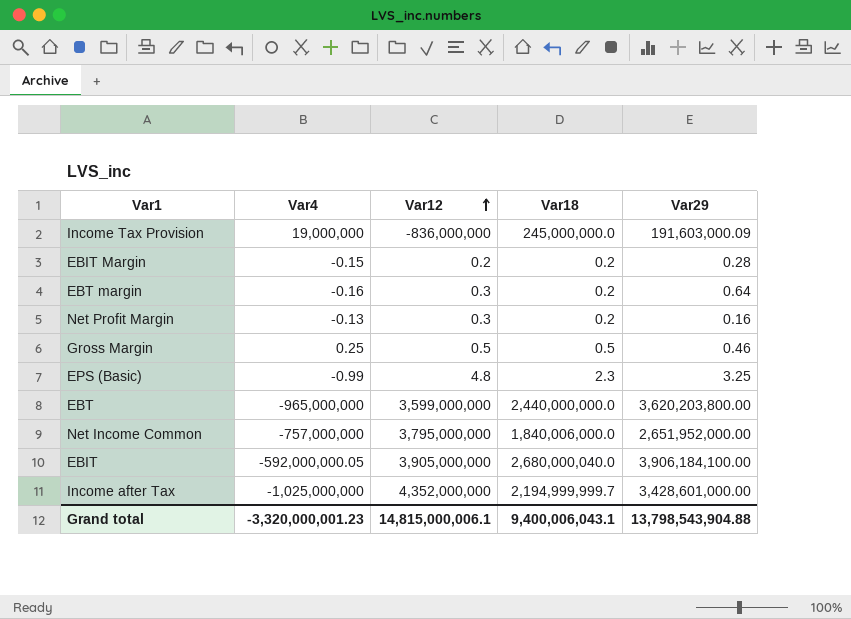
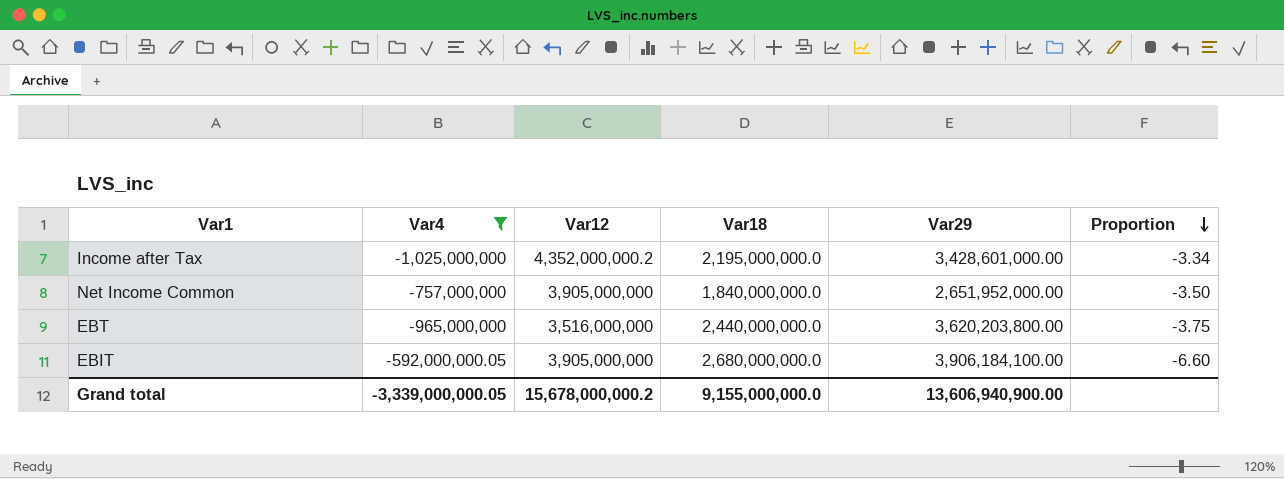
filter: none -> Var4 <= -592,000,000.05
row order: Var12 ascending -> Proportion descending
column Proportion | formula: none -> [Var29] / [Var4]
Income after Tax | Var12: 4,352,000,000 -> 4,352,000,000.2
Income after Tax | Var18: 2,194,999,999.7 -> 2,195,000,000.0
Net Income Common | Var12: 3,795,000,000 -> 3,905,000,000
Net Income Common | Var18: 1,840,006,000.0 -> 1,840,000,000.0
EBT | Var12: 3,599,000,000 -> 3,516,000,000
EBIT | Var18: 2,680,000,040.0 -> 2,680,000,000.0
Grand total | Var4: -3,320,000,001.23 -> -3,339,000,000.05
Grand total | Var12: 14,815,000,006.1 -> 15,678,000,000.2
Grand total | Var18: 9,400,006,043.1 -> 9,155,000,000.0
Grand total | Var29: 13,798,543,904.88 -> 13,606,940,900.00

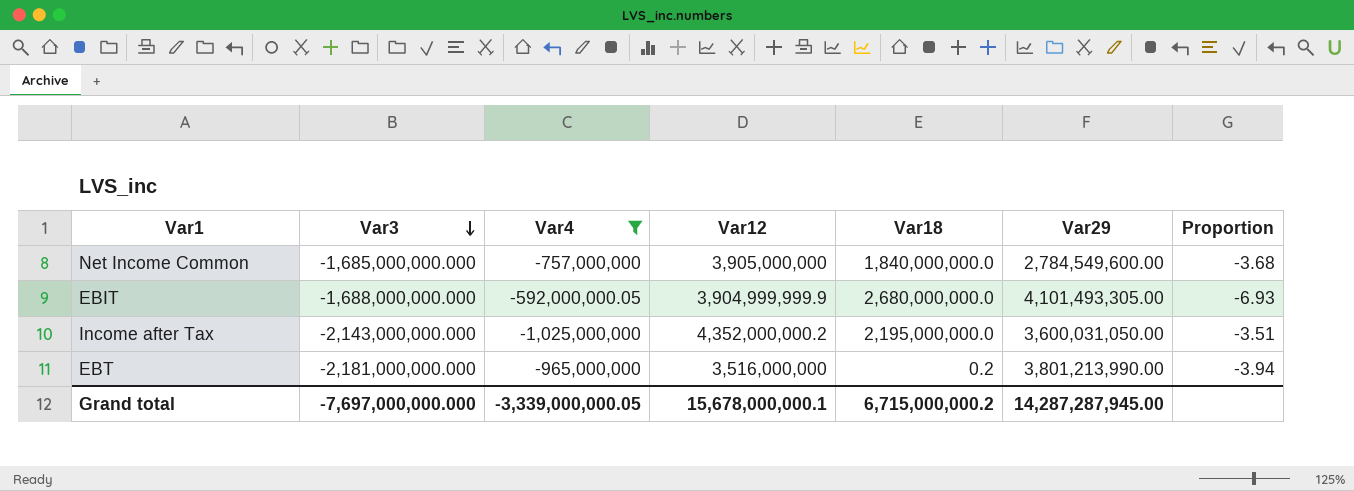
row order: Proportion descending -> Var3 descending
column Var3 | position: none -> 2
Net Income Common | Var29: 2,651,952,000.00 -> 2,784,549,600.00
Net Income Common | Proportion: -3.50 -> -3.68
EBIT | Var12: 3,905,000,000 -> 3,904,999,999.9
EBIT | Var29: 3,906,184,100.00 -> 4,101,493,305.00
EBIT | Proportion: -6.60 -> -6.93
Income after Tax | Var29: 3,428,601,000.00 -> 3,600,031,050.00
Income after Tax | Proportion: -3.34 -> -3.51
EBT | Var18: 2,440,000,000.0 -> 0.2
EBT | Var29: 3,620,203,800.00 -> 3,801,213,990.00
EBT | Proportion: -3.75 -> -3.94
Grand total | Var12: 15,678,000,000.2 -> 15,678,000,000.1
Grand total | Var18: 9,155,000,000.0 -> 6,715,000,000.2
Grand total | Var29: 13,606,940,900.00 -> 14,287,287,945.00

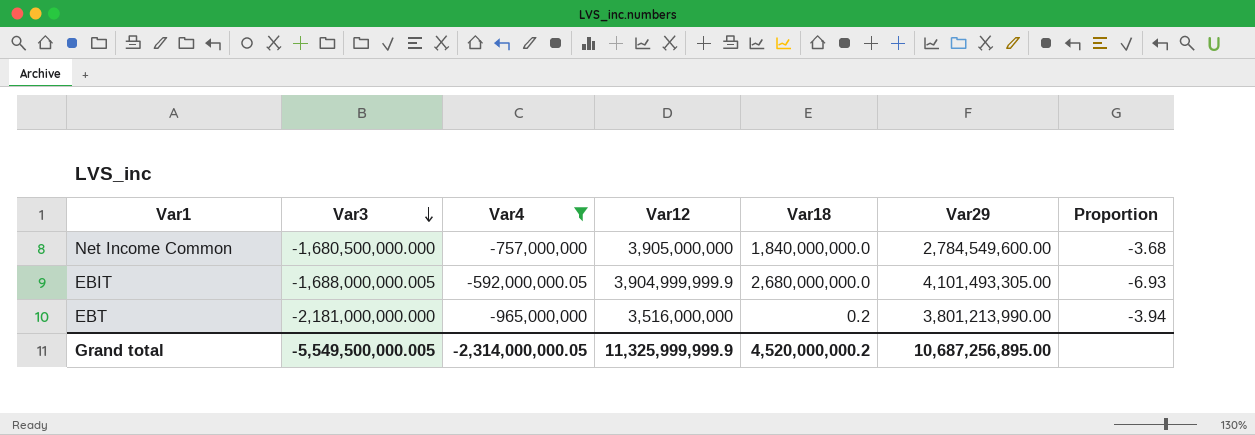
row Income after Tax: -2,143,000,000.000 | -1,025,000,000 | 4,352,000,000.2 | 2,195,000,000.0 | 3,600,031,050.00 | -3.51 -> none
Net Income Common | Var3: -1,685,000,000.000 -> -1,680,500,000.000
EBIT | Var3: -1,688,000,000.000 -> -1,688,000,000.005
Grand total | Var3: -7,697,000,000.000 -> -5,549,500,000.005
Grand total | Var4: -3,339,000,000.05 -> -2,314,000,000.05
Grand total | Var12: 15,678,000,000.1 -> 11,325,999,999.9
Grand total | Var18: 6,715,000,000.2 -> 4,520,000,000.2
Grand total | Var29: 14,287,287,945.00 -> 10,687,256,895.00

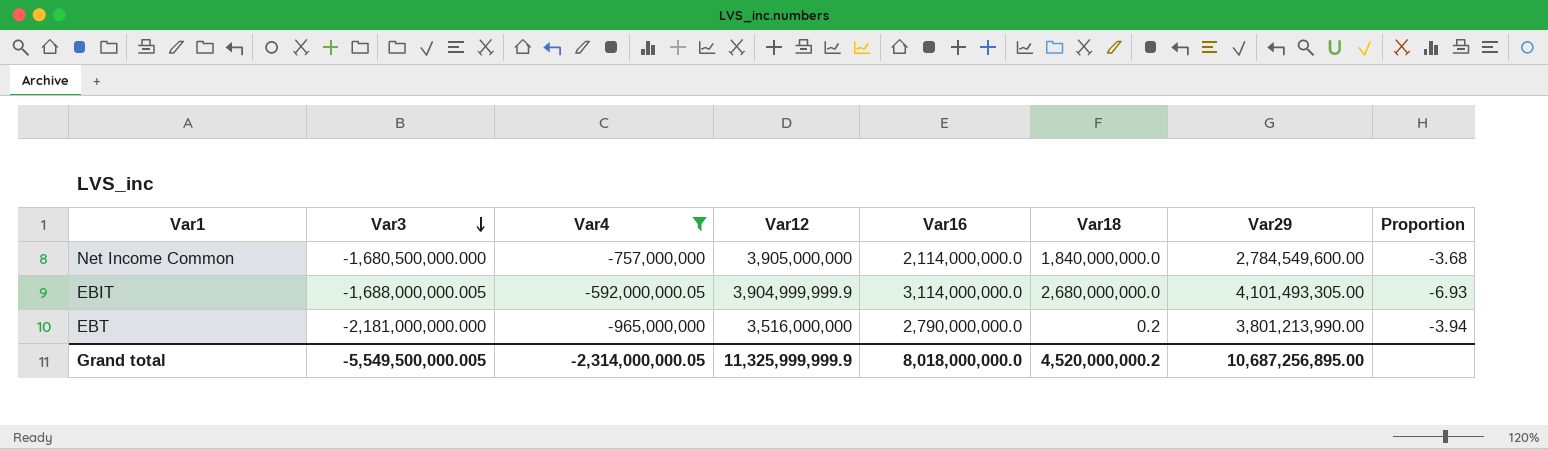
column Var16 | position: none -> 5

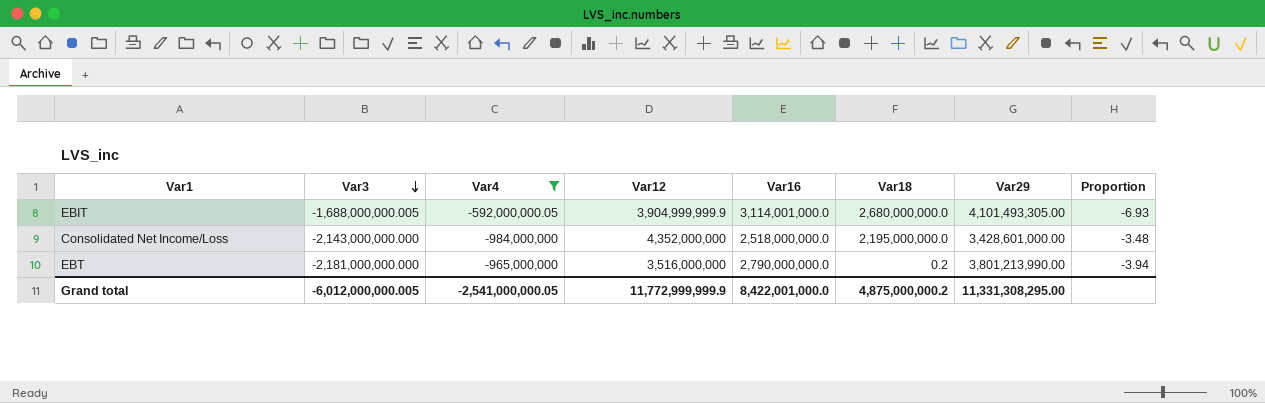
row Net Income Common: -1,680,500,000.000 | -757,000,000 | 3,905,000,000 | 2,114,000,000.0 | 1,840,000,000.0 | 2,784,549,600.00 | -3.68 -> none
EBIT | Var16: 3,114,000,000.0 -> 3,114,001,000.0
row Consolidated Net Income/Loss: none -> -2,143,000,000.000 | -984,000,000 | 4,352,000,000 | 2,518,000,000.0 | 2,195,000,000.0 | 3,428,601,000.00 | -3.48
Grand total | Var3: -5,549,500,000.005 -> -6,012,000,000.005
Grand total | Var4: -2,314,000,000.05 -> -2,541,000,000.05
Grand total | Var12: 11,325,999,999.9 -> 11,772,999,999.9
Grand total | Var16: 8,018,000,000.0 -> 8,422,001,000.0
Grand total | Var18: 4,520,000,000.2 -> 4,875,000,000.2
Grand total | Var29: 10,687,256,895.00 -> 11,331,308,295.00

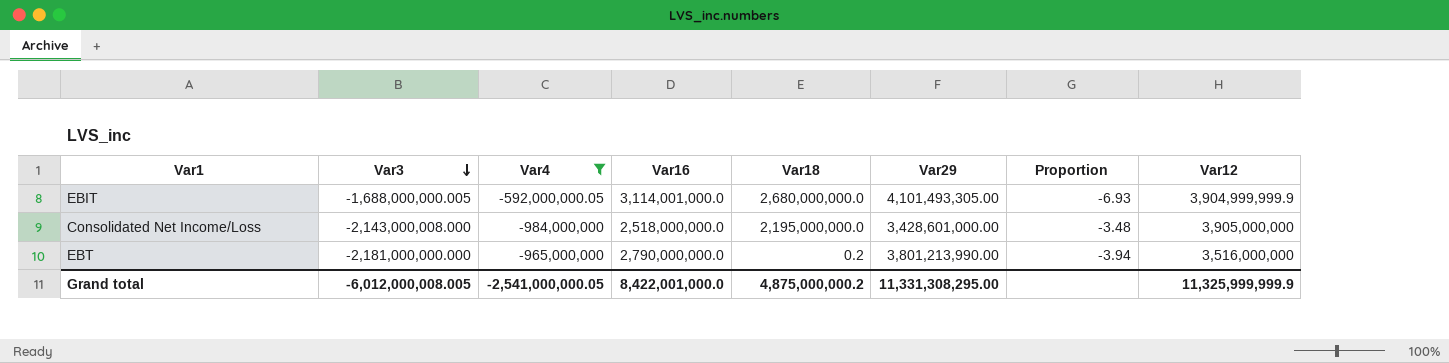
column Var12 | position: 4 -> 8
Consolidated Net Income/Loss | Var3: -2,143,000,000.000 -> -2,143,000,008.000
Consolidated Net Income/Loss | Var12: 4,352,000,000 -> 3,905,000,000
Grand total | Var3: -6,012,000,000.005 -> -6,012,000,008.005
Grand total | Var12: 11,772,999,999.9 -> 11,325,999,999.9

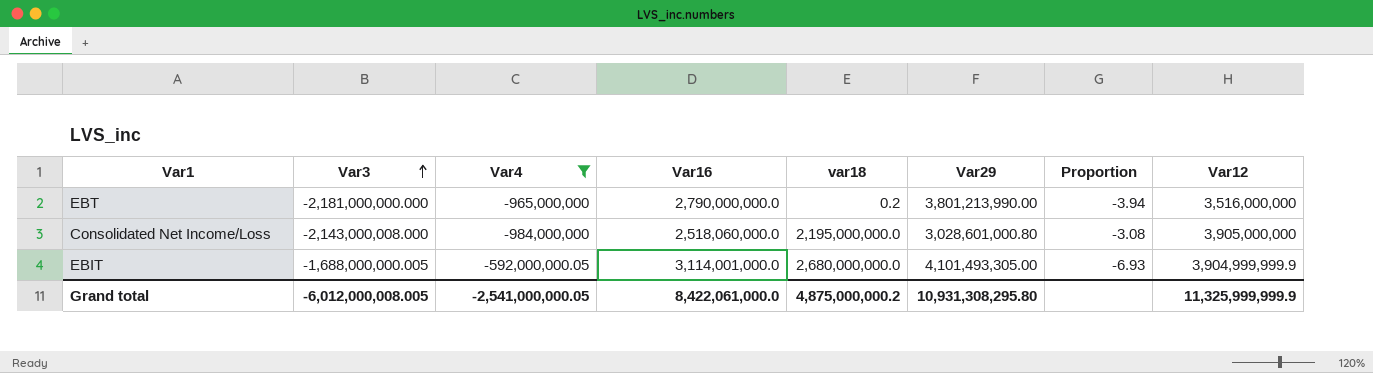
row order: Var3 descending -> Var3 ascending
column name: Var18 -> var18
Consolidated Net Income/Loss | Var16: 2,518,000,000.0 -> 2,518,060,000.0
Consolidated Net Income/Loss | Var29: 3,428,601,000.00 -> 3,028,601,000.80
Consolidated Net Income/Loss | Proportion: -3.48 -> -3.08
Grand total | Var16: 8,422,001,000.0 -> 8,422,061,000.0
Grand total | Var29: 11,331,308,295.00 -> 10,931,308,295.80

